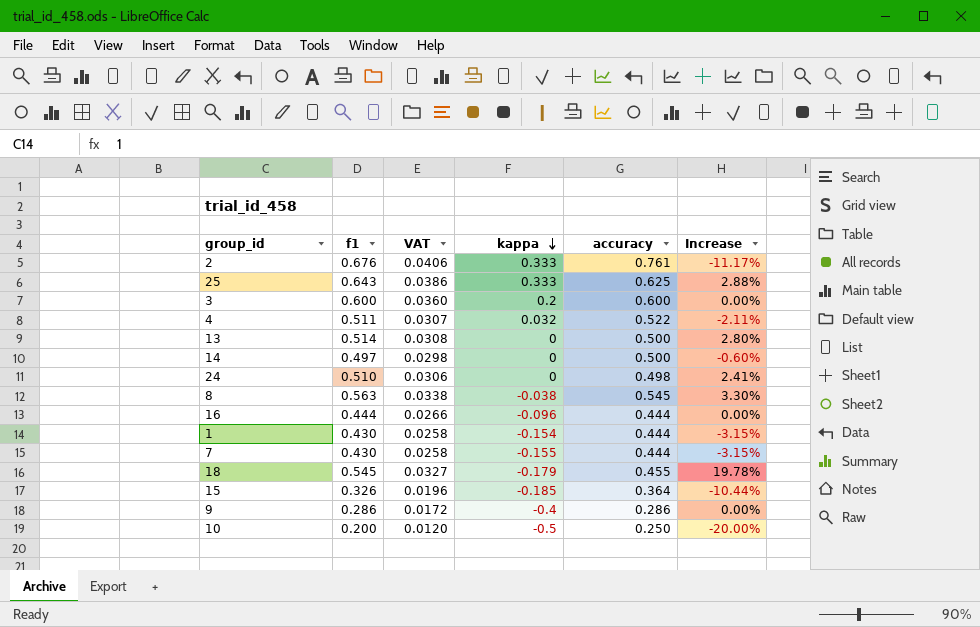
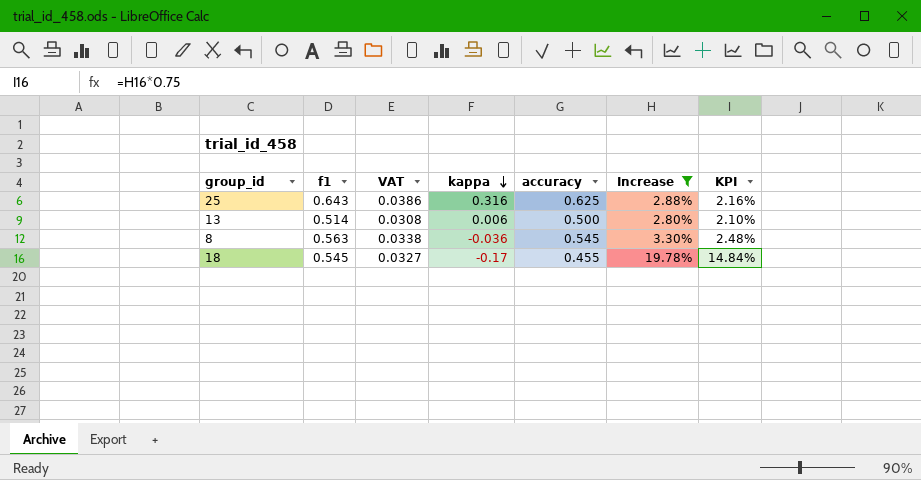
filter: none -> Increase >= 2.80%
column KPI | formula: none -> [Increase] * 0.75
25 | kappa: 0.333 -> 0.316
13 | kappa: 0 -> 0.006
8 | kappa: -0.038 -> -0.036
18 | kappa: -0.179 -> -0.17

